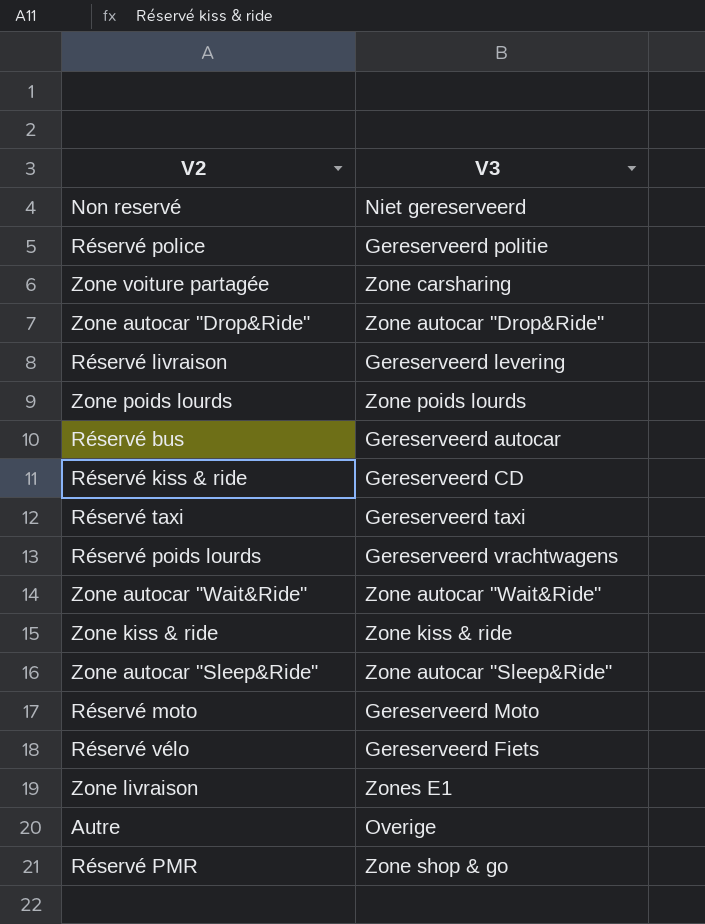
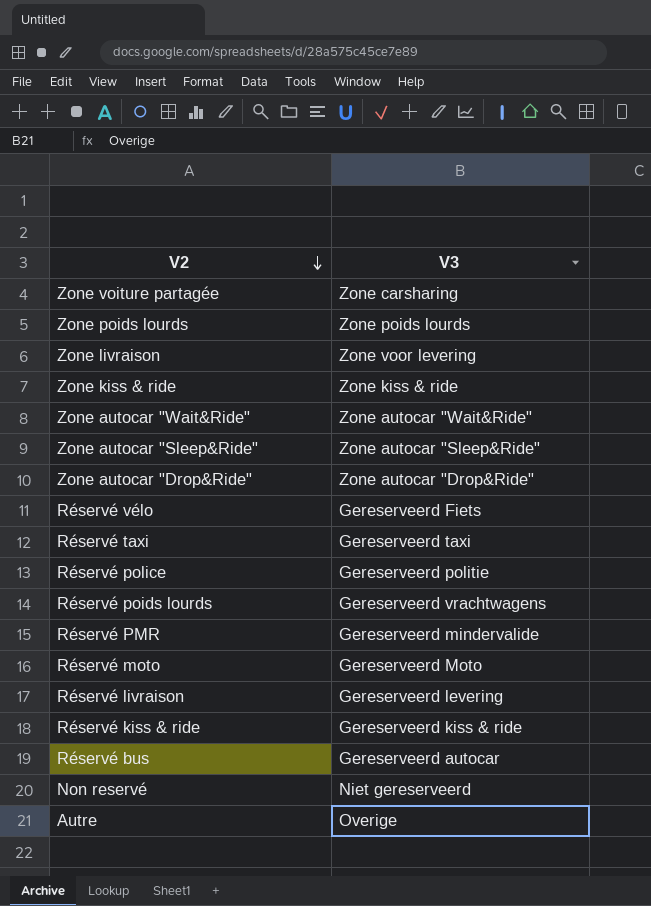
row order: none -> V2 descending
Zone livraison | V3: Zones E1 -> Zone voor levering
Réservé PMR | V3: Zone shop & go -> Gereserveerd mindervalide
Réservé kiss & ride | V3: Gereserveerd CD -> Gereserveerd kiss & ride

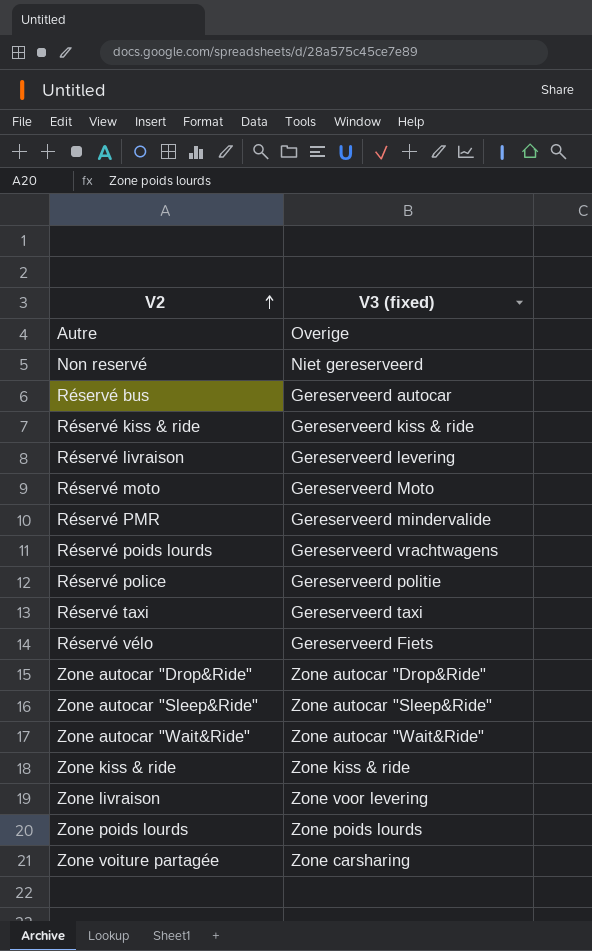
row order: V2 descending -> V2 ascending
column name: V3 -> V3 (fixed)

